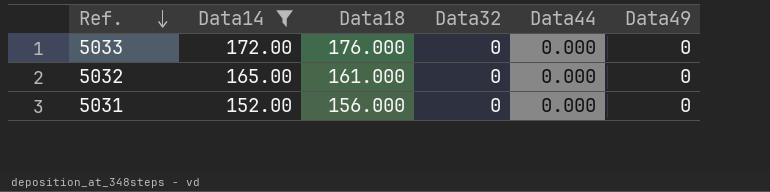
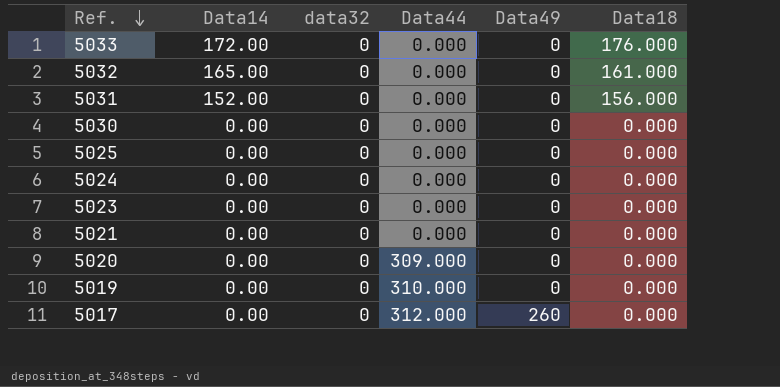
filter: Data14 != 0.00 -> none
column name: Data32 -> data32
column Data18 | position: 3 -> 6

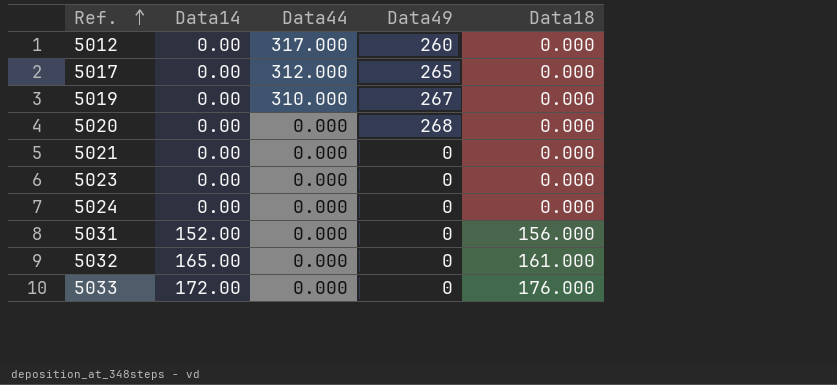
row order: Ref. descending -> Ref. ascending
column data32 | position: 3 -> none
row 5030: 0.00 | 0 | 0.000 | 0 | 0.000 -> none
row 5025: 0.00 | 0 | 0.000 | 0 | 0.000 -> none
row 5012: none -> 0.00 | 317.000 | 260 | 0.000
5017 | Data49: 260 -> 265
5019 | Data49: 0 -> 267
5020 | Data44: 309.000 -> 0.000
5020 | Data49: 0 -> 268

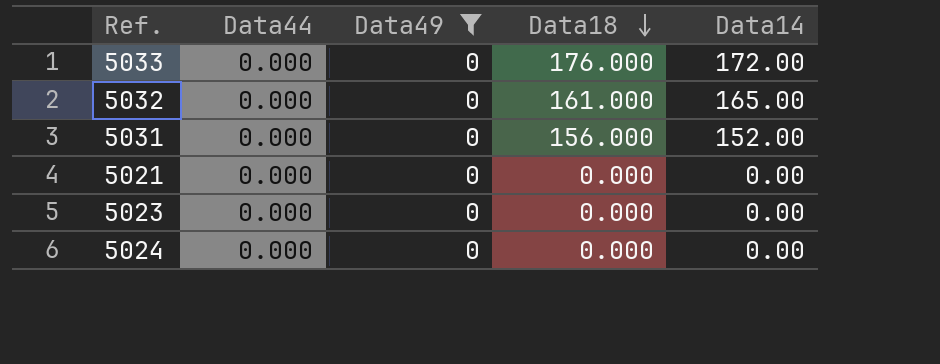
filter: none -> Data49 = 0
row order: Ref. ascending -> Data18 descending
column Data14 | position: 2 -> 5

